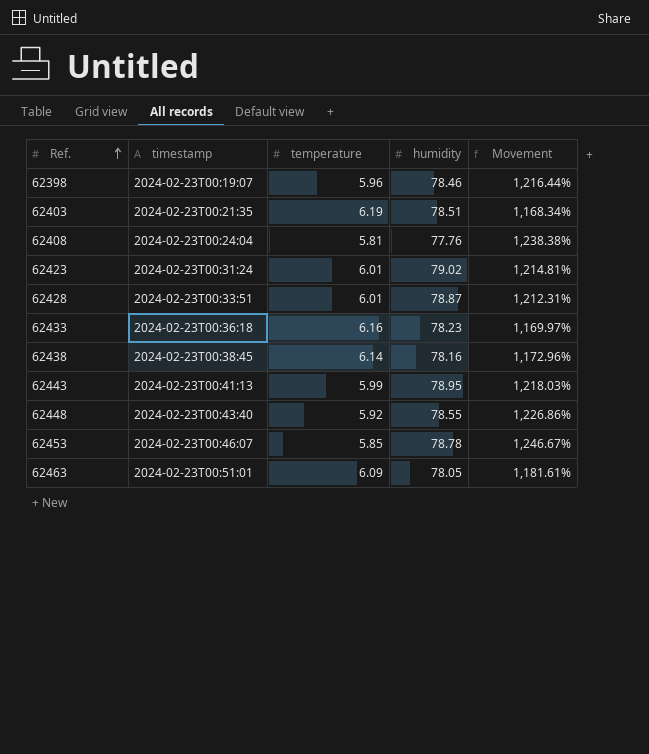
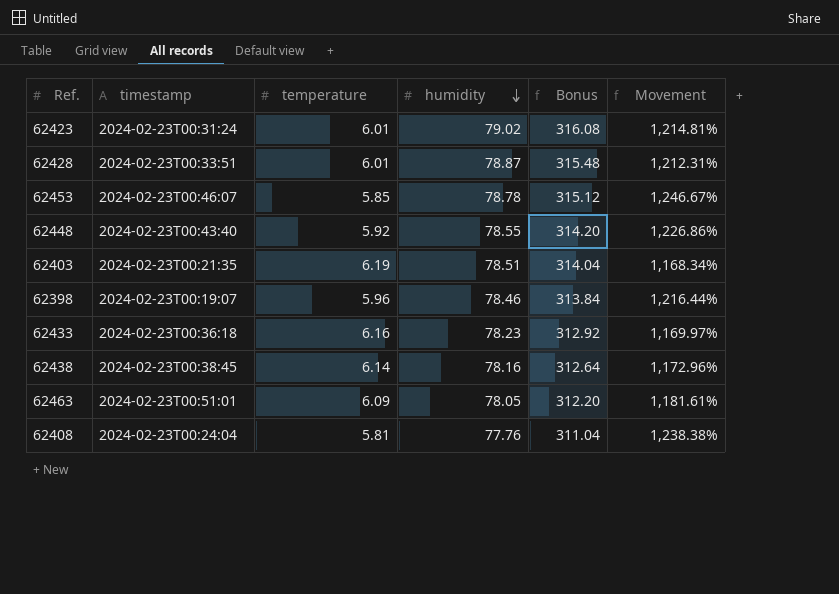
row order: Ref. ascending -> humidity descending
column Bonus | formula: none -> [humidity] * 4
row 62443: 2024-02-23T00:41:13 | 5.99 | 78.95 | 1,218.03% -> none

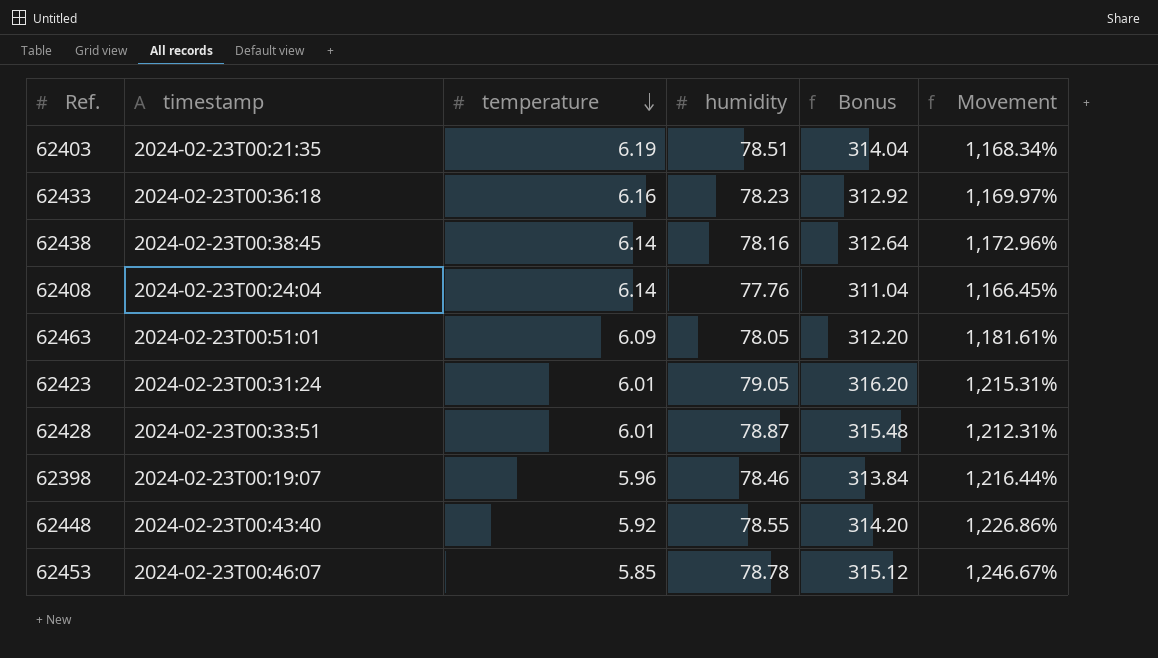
row order: humidity descending -> temperature descending
62408 | temperature: 5.81 -> 6.14
62408 | Movement: 1,238.38% -> 1,166.45%
62423 | humidity: 79.02 -> 79.05
62423 | Bonus: 316.08 -> 316.20
62423 | Movement: 1,214.81% -> 1,215.31%

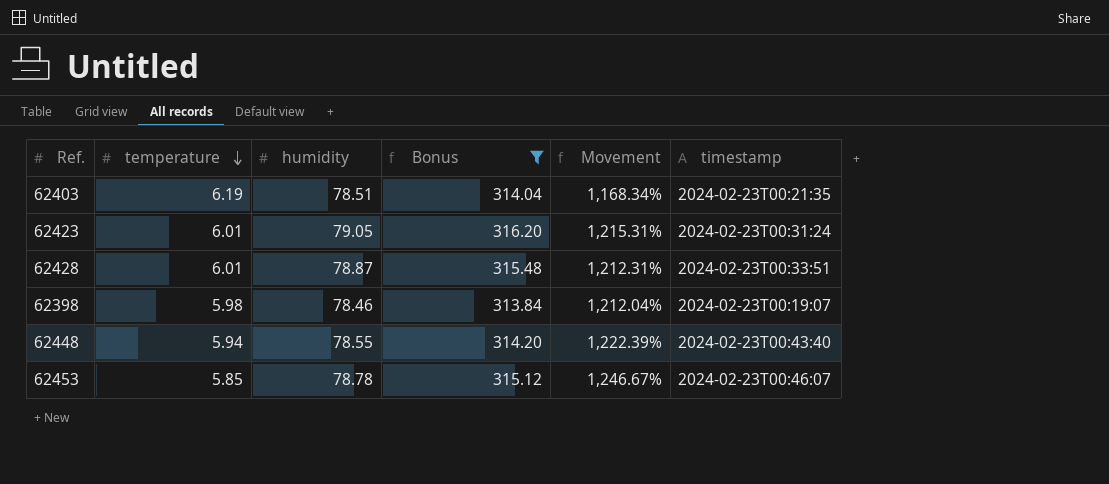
filter: none -> Bonus >= 313.84
column timestamp | position: 2 -> 6
62398 | temperature: 5.96 -> 5.98
62398 | Movement: 1,216.44% -> 1,212.04%
62448 | temperature: 5.92 -> 5.94
62448 | Movement: 1,226.86% -> 1,222.39%

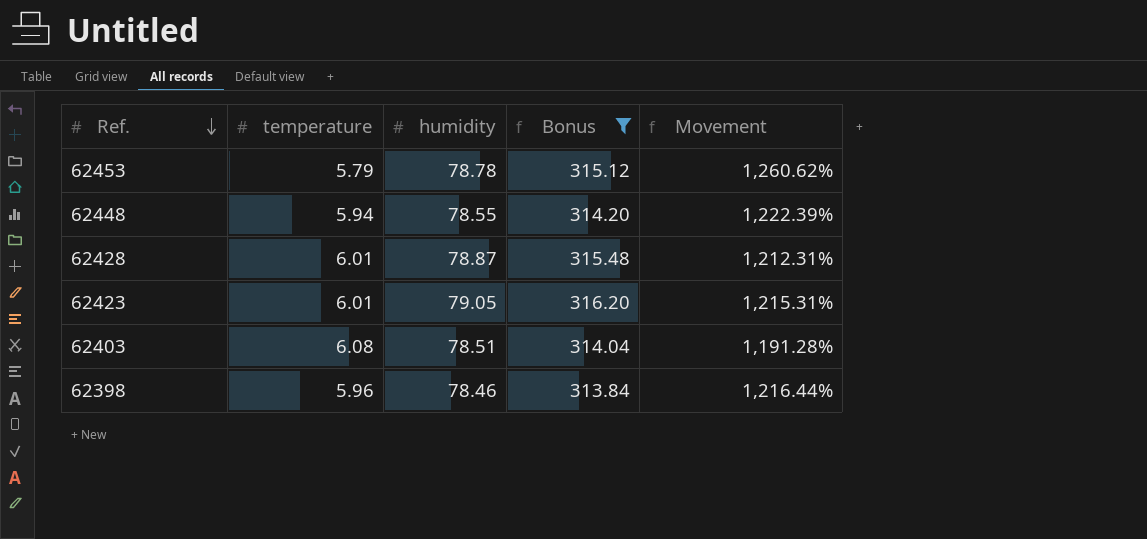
row order: temperature descending -> Ref. descending
column timestamp | position: 6 -> none
62453 | temperature: 5.85 -> 5.79
62453 | Movement: 1,246.67% -> 1,260.62%
62403 | temperature: 6.19 -> 6.08
62403 | Movement: 1,168.34% -> 1,191.28%
62398 | temperature: 5.98 -> 5.96
62398 | Movement: 1,212.04% -> 1,216.44%

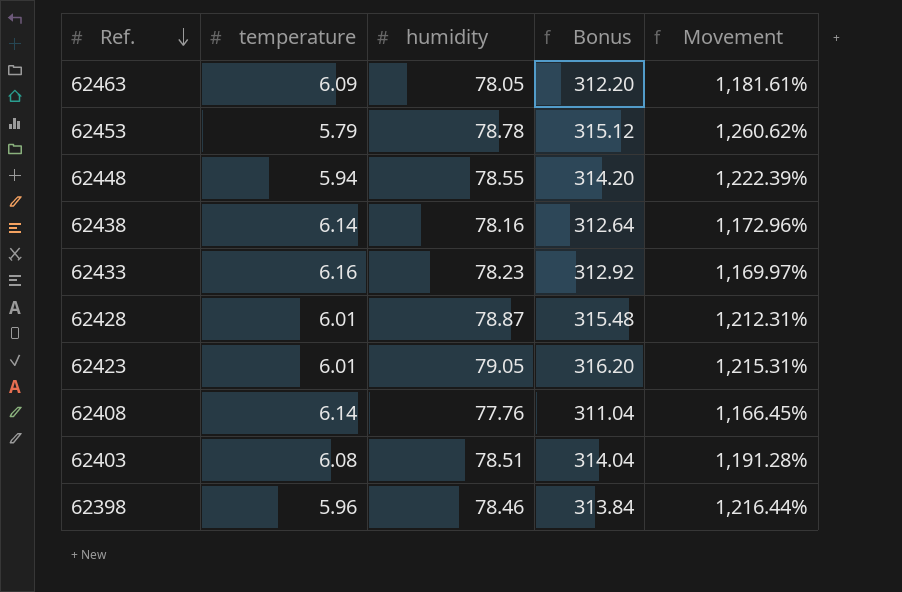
filter: Bonus >= 313.84 -> none

